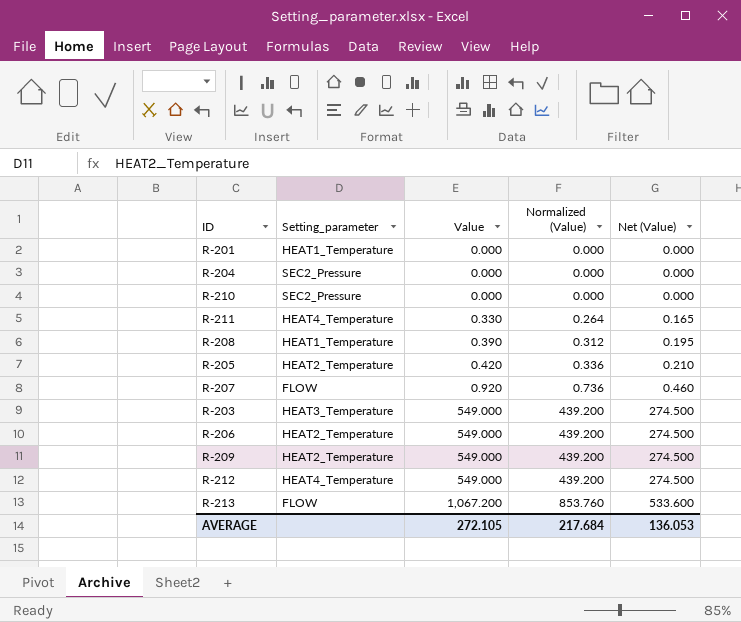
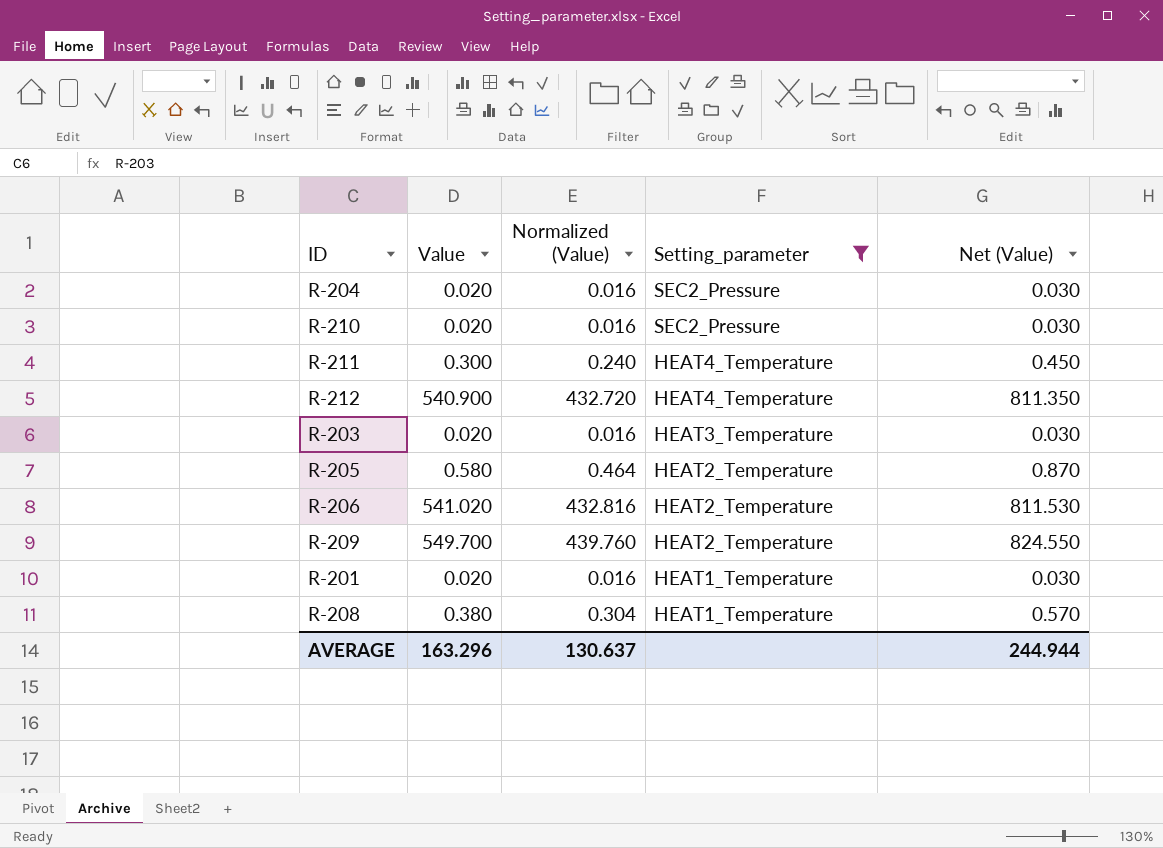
filter: none -> Setting_parameter != FLOW
row order: Value ascending -> Setting_parameter descending
column Setting_parameter | position: 2 -> 4
column Net (Value) | formula: [Value] * 0.5 -> [Value] * 1.5
R-204 | Value: 0.000 -> 0.020
R-204 | Normalized (Value): 0.000 -> 0.016
R-210 | Value: 0.000 -> 0.020
R-210 | Normalized (Value): 0.000 -> 0.016
R-211 | Value: 0.330 -> 0.300
R-211 | Normalized (Value): 0.264 -> 0.240
R-212 | Value: 549.000 -> 540.900
R-212 | Normalized (Value): 439.200 -> 432.720
R-203 | Value: 549.000 -> 0.020
R-203 | Normalized (Value): 439.200 -> 0.016
R-205 | Value: 0.420 -> 0.580
R-205 | Normalized (Value): 0.336 -> 0.464
R-206 | Value: 549.000 -> 541.020
R-206 | Normalized (Value): 439.200 -> 432.816
R-209 | Value: 549.000 -> 549.700
R-209 | Normalized (Value): 439.200 -> 439.760
R-201 | Value: 0.000 -> 0.020
R-201 | Normalized (Value): 0.000 -> 0.016
R-208 | Value: 0.390 -> 0.380
R-208 | Normalized (Value): 0.312 -> 0.304
AVERAGE | Value: 272.105 -> 163.296
AVERAGE | Normalized (Value): 217.684 -> 130.637
AVERAGE | Net (Value): 136.053 -> 244.944

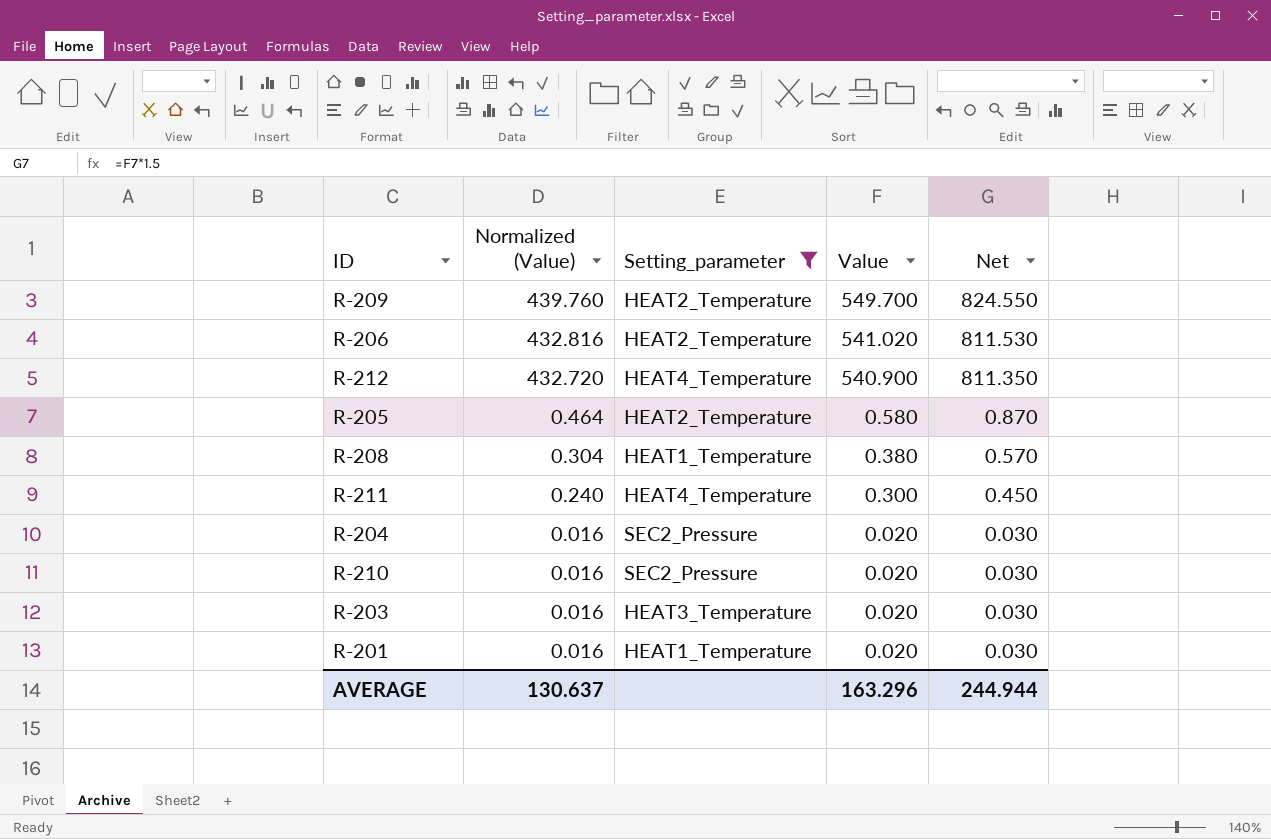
row order: Setting_parameter descending -> Normalized (Value) descending
column Value | position: 2 -> 4
column name: Net (Value) -> Net

